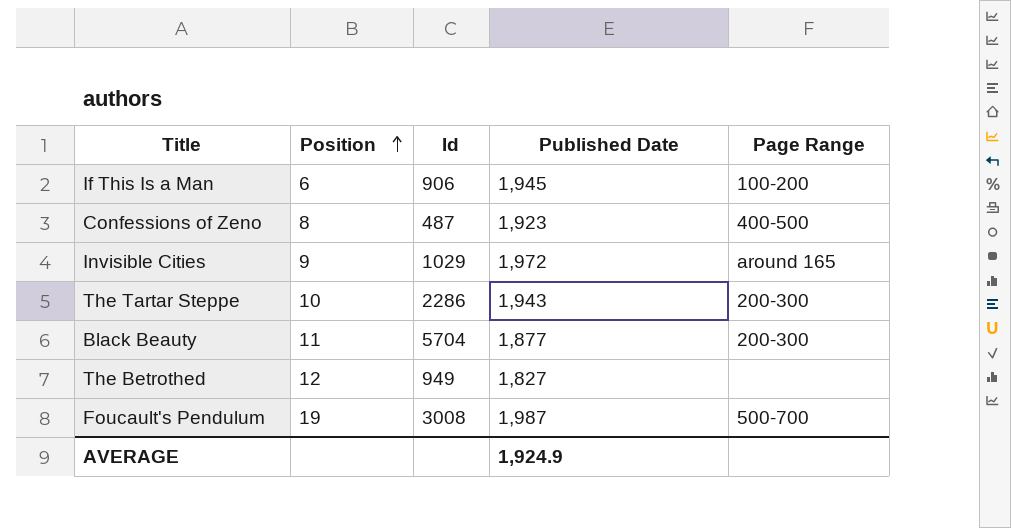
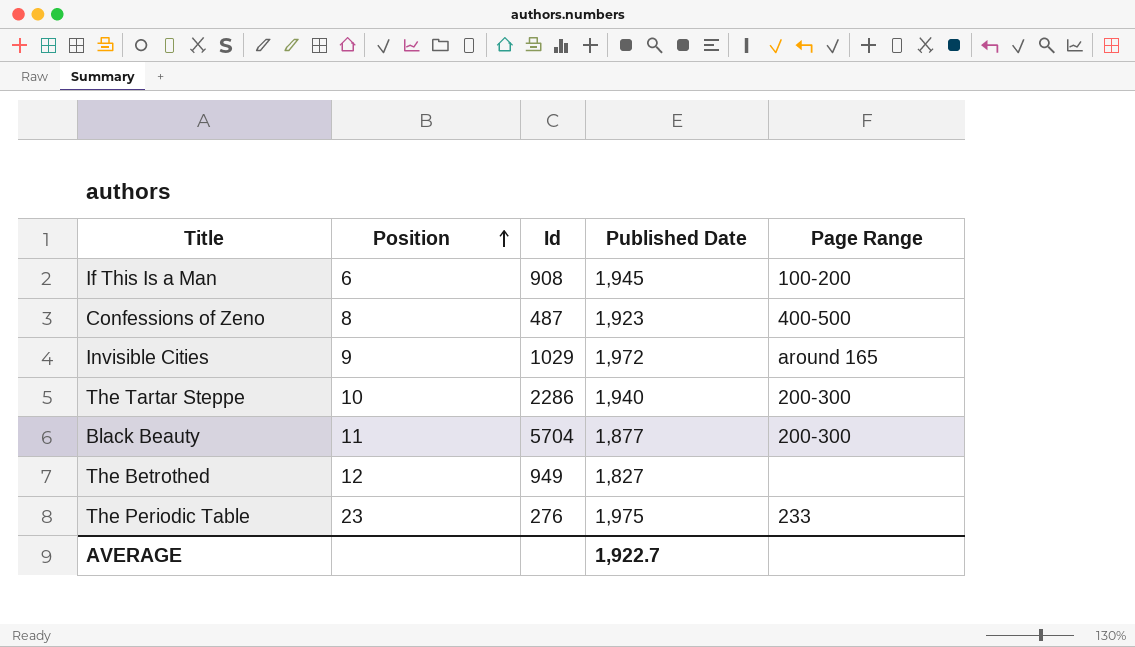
row Foucault's Pendulum: 19 | 3008 | 1,987 | 500-700 -> none
If This Is a Man | Id: 906 -> 908
The Tartar Steppe | Published Date: 1,943 -> 1,940
row The Periodic Table: none -> 23 | 276 | 1,975 | 233
AVERAGE | Published Date: 1,924.9 -> 1,922.7

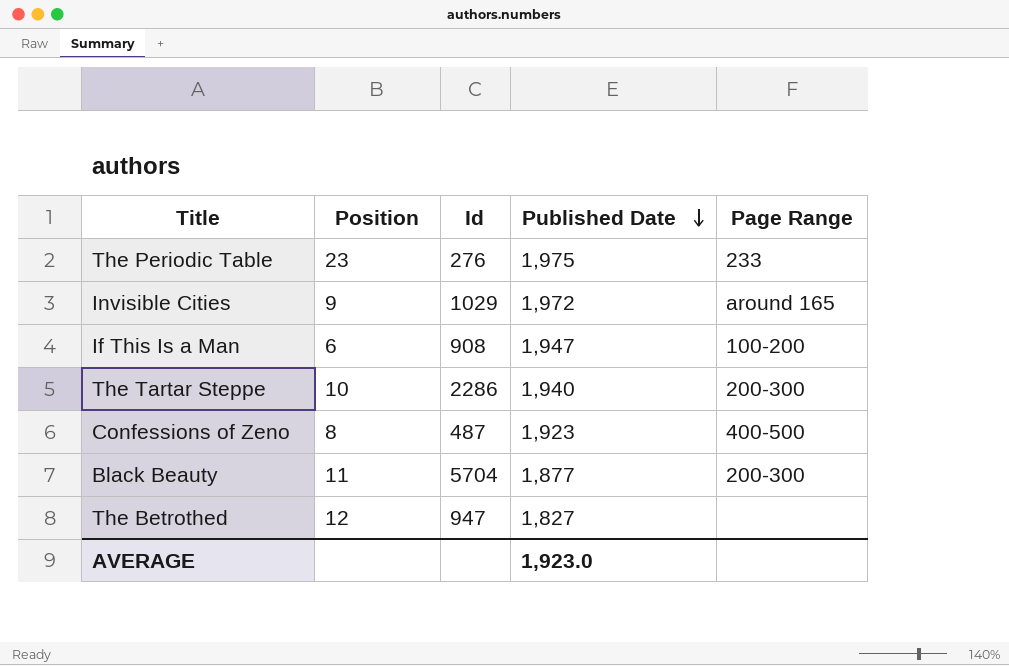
row order: Position ascending -> Published Date descending
If This Is a Man | Published Date: 1,945 -> 1,947
The Betrothed | Id: 949 -> 947
AVERAGE | Published Date: 1,922.7 -> 1,923.0

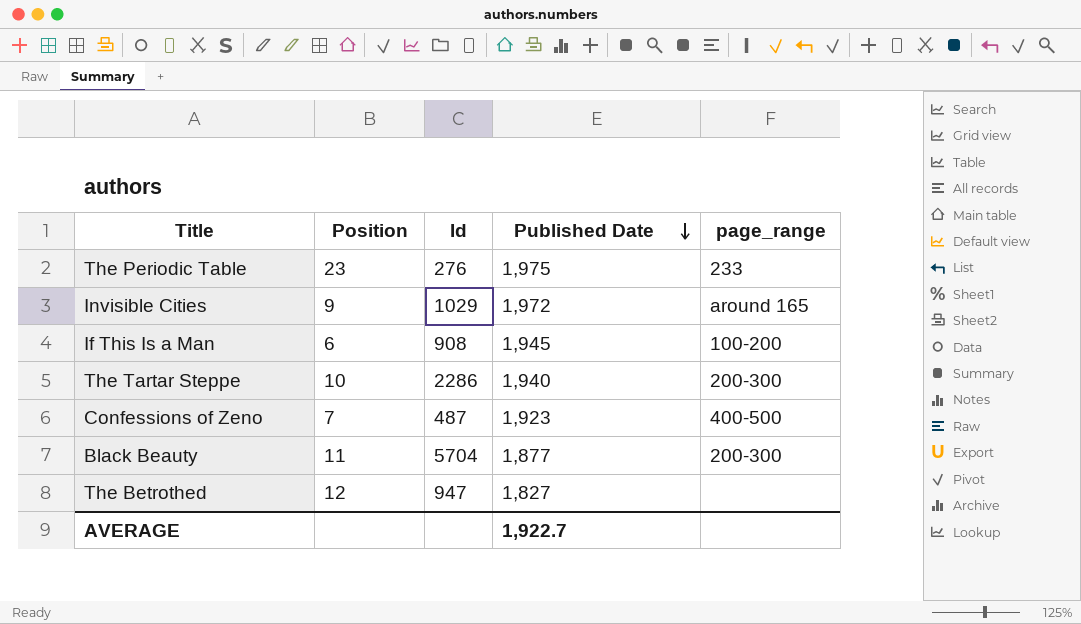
column name: Page Range -> page_range
If This Is a Man | Published Date: 1,947 -> 1,945
Confessions of Zeno | Position: 8 -> 7
AVERAGE | Published Date: 1,923.0 -> 1,922.7

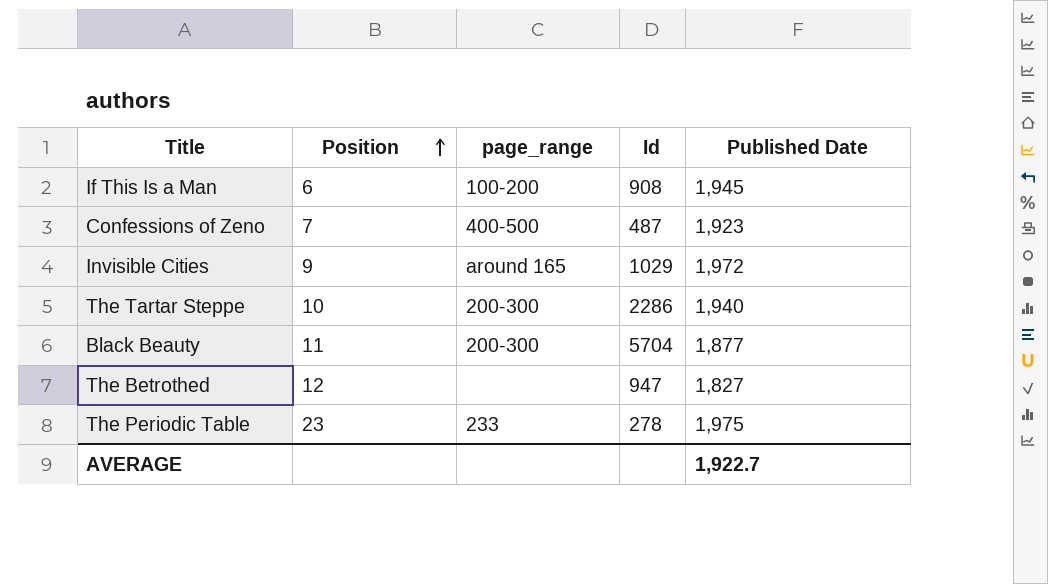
row order: Published Date descending -> Position ascending
column page_range | position: 5 -> 3
The Periodic Table | Id: 276 -> 278

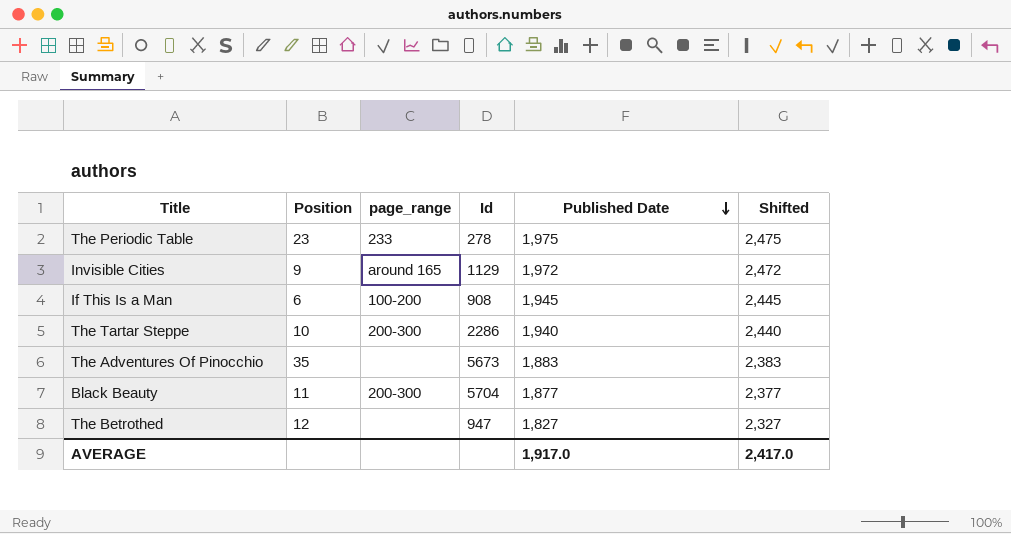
row order: Position ascending -> Published Date descending
column Shifted | formula: none -> [Published Date] + 500
row Confessions of Zeno: 7 | 400-500 | 487 | 1,923 -> none
Invisible Cities | Id: 1029 -> 1129
row The Adventures Of Pinocchio: none -> 35 | none | 5673 | 1,883 | 2,383
AVERAGE | Published Date: 1,922.7 -> 1,917.0

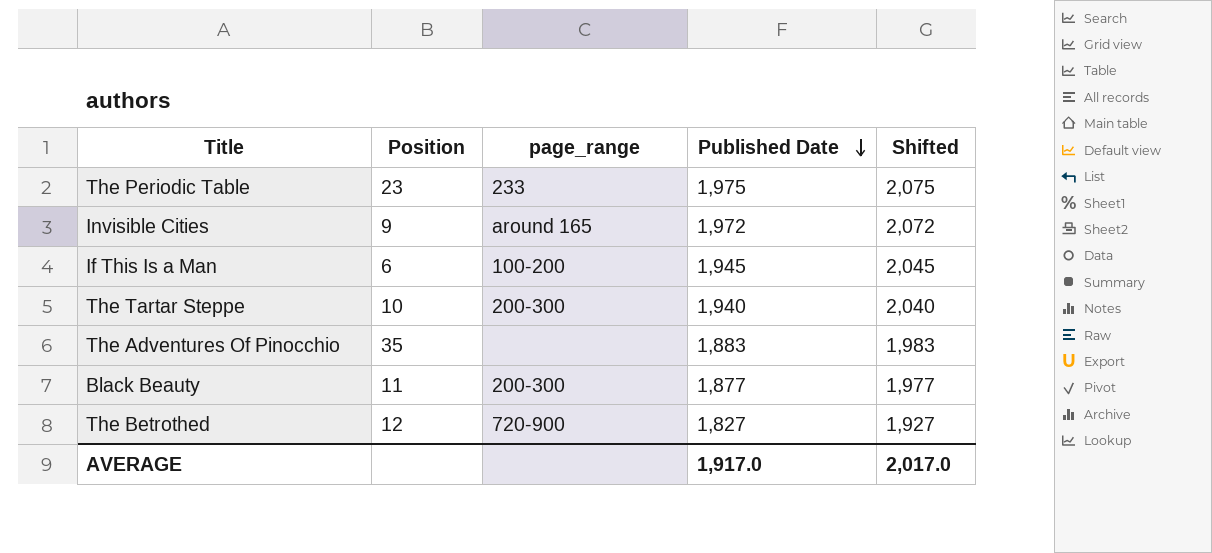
column Id | position: 4 -> none
column Shifted | formula: [Published Date] + 500 -> [Published Date] + 100
The Betrothed | page_range: none -> 720-900
AVERAGE | Shifted: 2,417.0 -> 2,017.0

